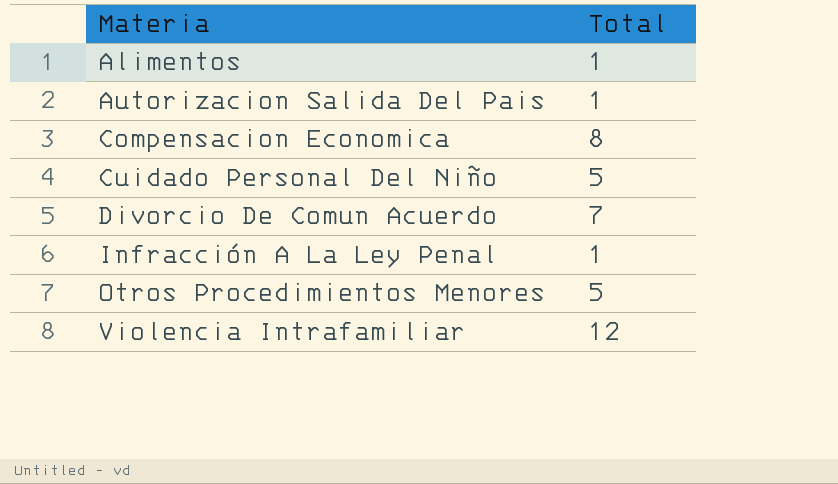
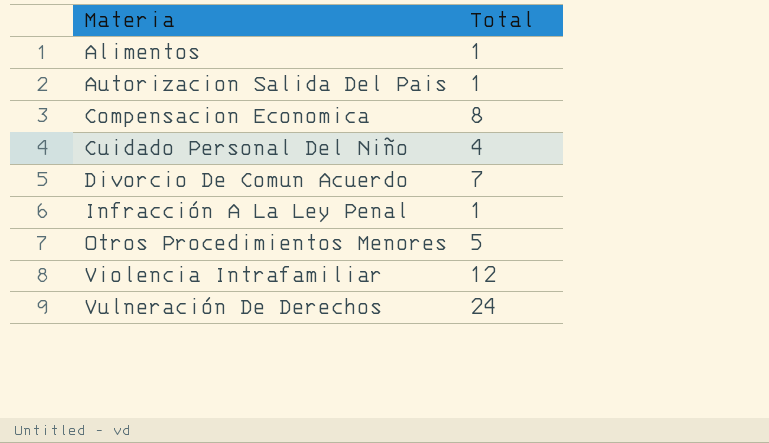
Cuidado Personal Del Niño | Total: 5 -> 4
row Vulneración De Derechos: none -> 24

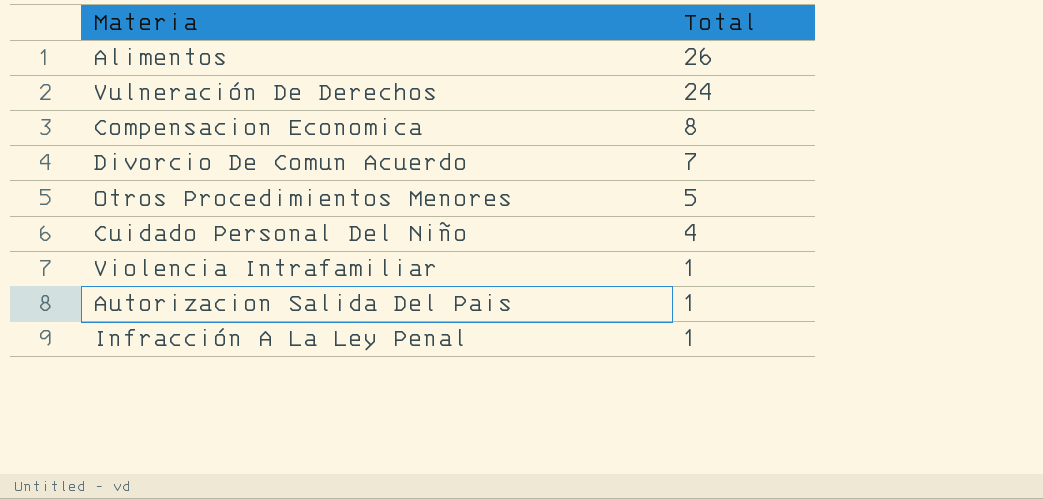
row order: Materia ascending -> Total descending
Alimentos | Total: 1 -> 26
Violencia Intrafamiliar | Total: 12 -> 1

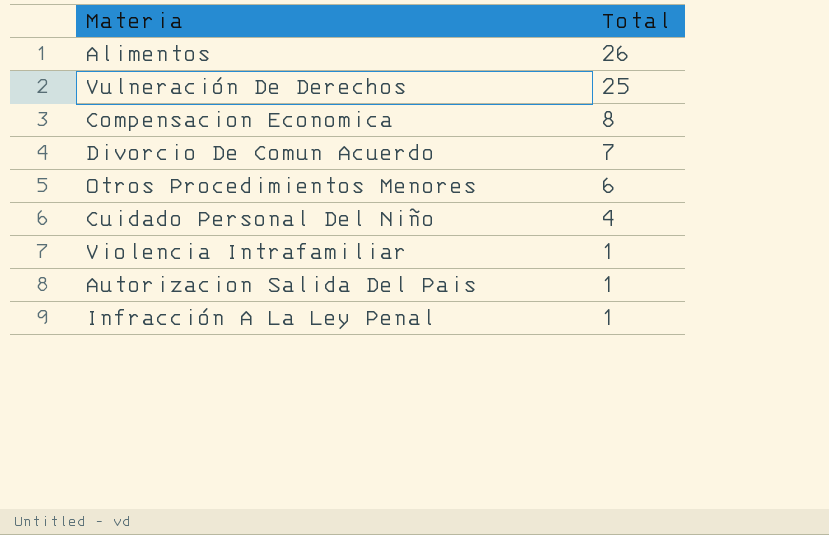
Vulneración De Derechos | Total: 24 -> 25
Otros Procedimientos Menores | Total: 5 -> 6

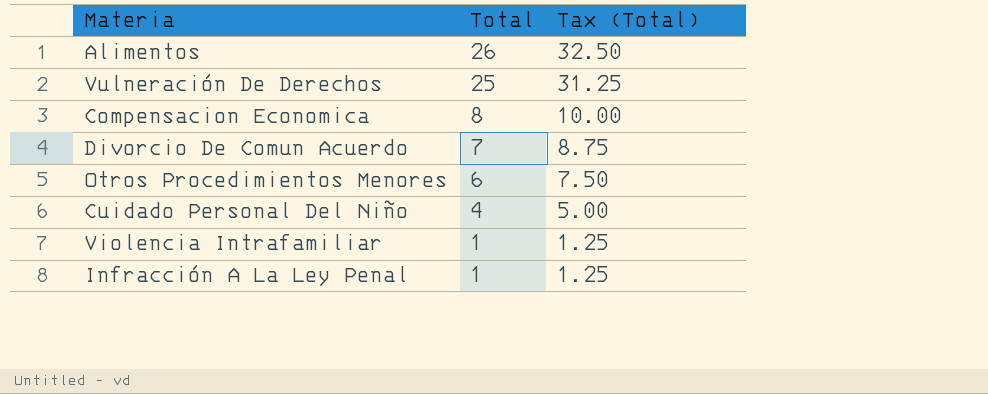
column Tax (Total) | formula: none -> [Total] * 1.25
row Autorizacion Salida Del Pais: 1 -> none

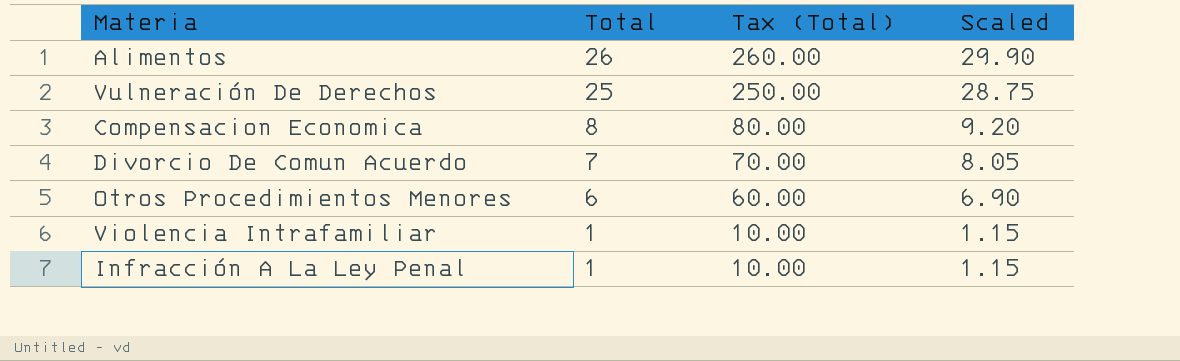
column Tax (Total) | formula: [Total] * 1.25 -> [Total] * 10
column Scaled | formula: none -> [Total] * 1.15
row Cuidado Personal Del Niño: 4 | 5.00 -> none

